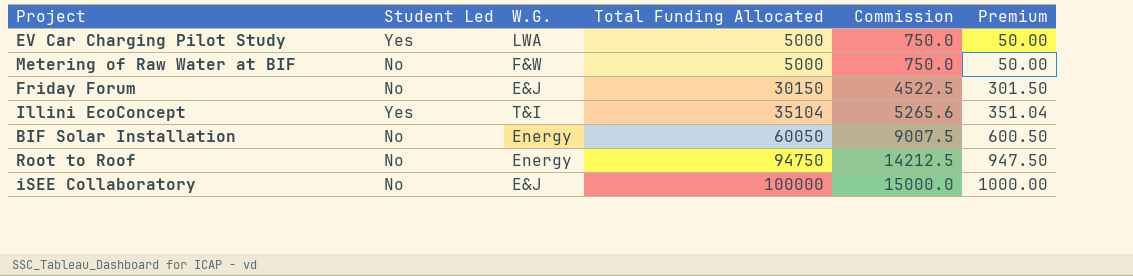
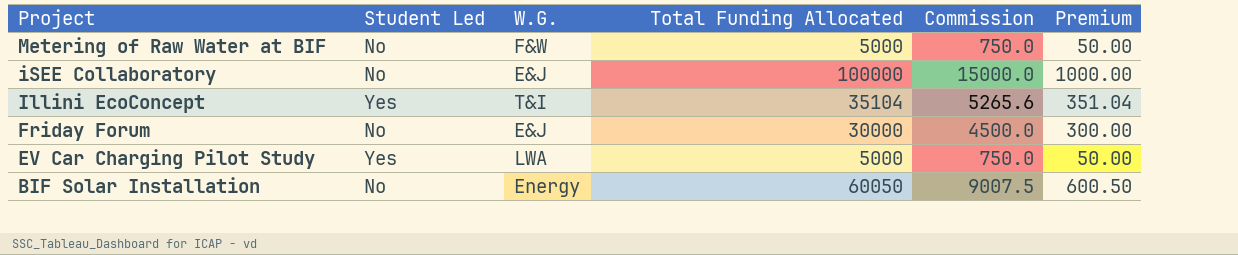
row order: Total Funding Allocated ascending -> Project descending
row Root to Roof: No | Energy | 94750 | 14212.5 | 947.50 -> none
Friday Forum | Total Funding Allocated: 30150 -> 30000
Friday Forum | Commission: 4522.5 -> 4500.0
Friday Forum | Premium: 301.50 -> 300.00

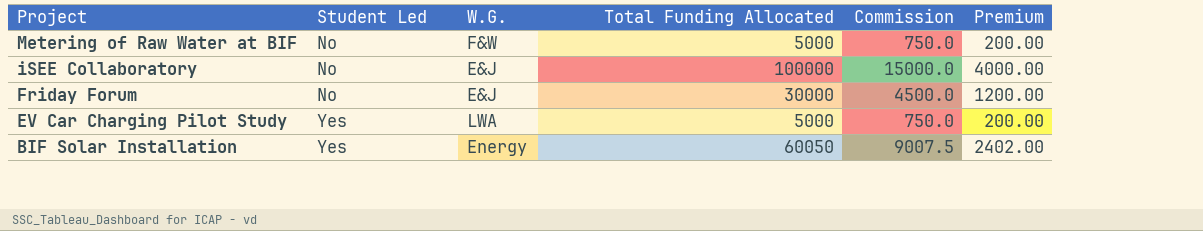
column Premium | formula: [Total Funding Allocated] * 0.01 -> [Total Funding Allocated] * 0.04
row Illini EcoConcept: Yes | T&I | 35104 | 5265.6 | 351.04 -> none
BIF Solar Installation | Student Led: No -> Yes

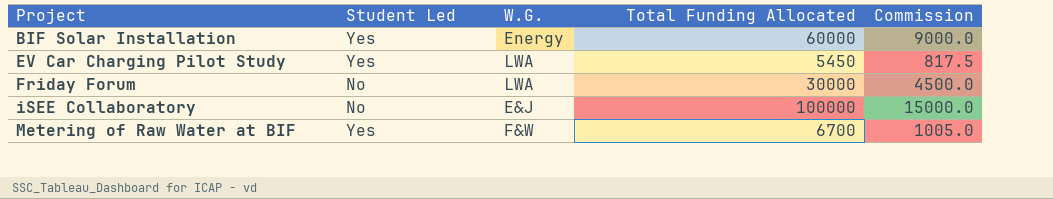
row order: Project descending -> Project ascending
column Premium | formula: [Total Funding Allocated] * 0.04 -> none
BIF Solar Installation | Total Funding Allocated: 60050 -> 60000
BIF Solar Installation | Commission: 9007.5 -> 9000.0
EV Car Charging Pilot Study | Total Funding Allocated: 5000 -> 5450
EV Car Charging Pilot Study | Commission: 750.0 -> 817.5
Friday Forum | W.G.: E&J -> LWA
Metering of Raw Water at BIF | Student Led: No -> Yes
Metering of Raw Water at BIF | Total Funding Allocated: 5000 -> 6700
Metering of Raw Water at BIF | Commission: 750.0 -> 1005.0

